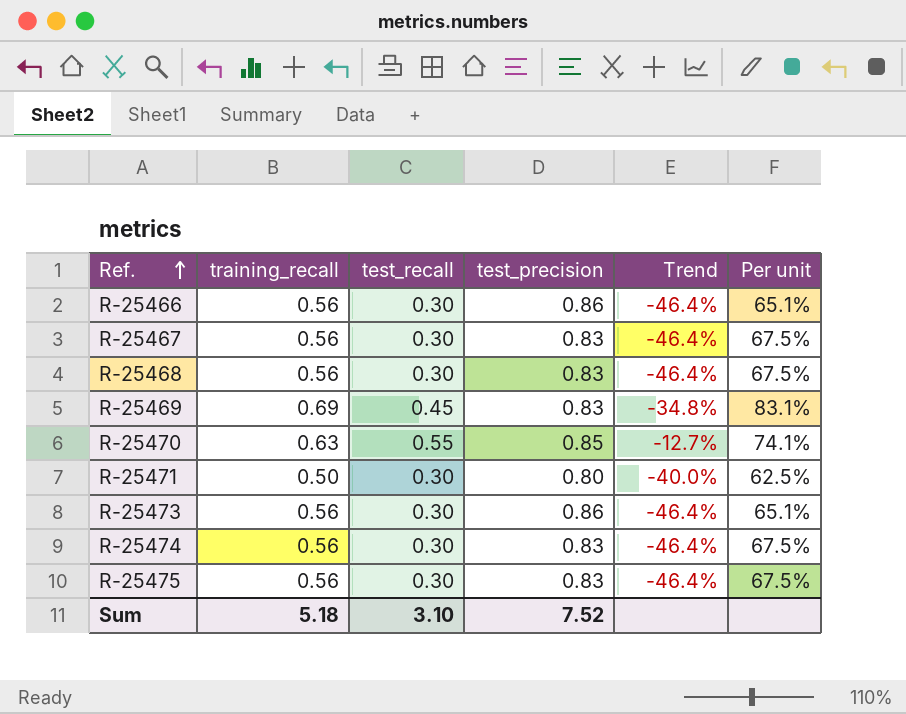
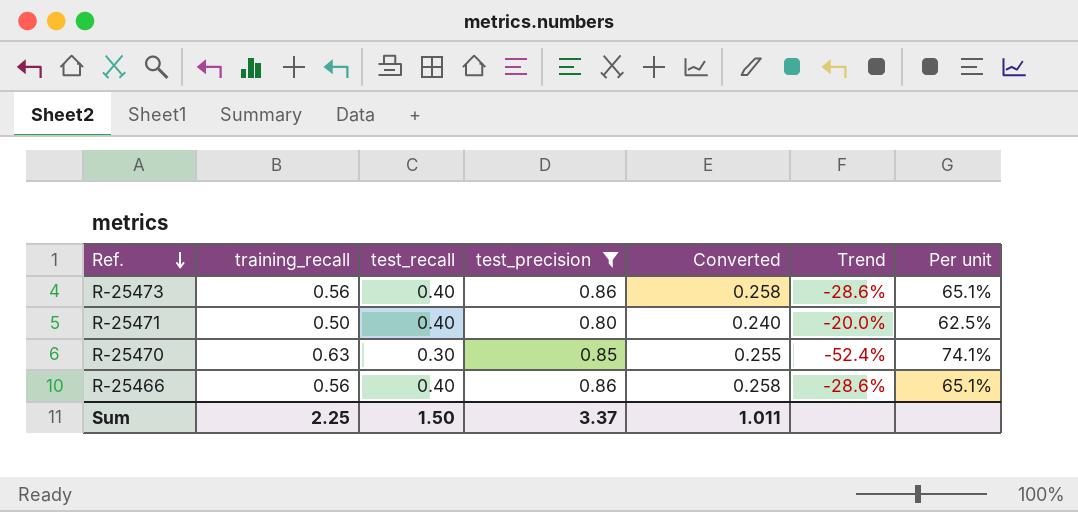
filter: none -> test_precision != 0.83
row order: Ref. ascending -> Ref. descending
column Converted | formula: none -> [test_precision] * 0.3
R-25473 | test_recall: 0.30 -> 0.40
R-25473 | Trend: -46.4% -> -28.6%
R-25471 | test_recall: 0.30 -> 0.40
R-25471 | Trend: -40.0% -> -20.0%
R-25470 | test_recall: 0.55 -> 0.30
R-25470 | Trend: -12.7% -> -52.4%
R-25466 | test_recall: 0.30 -> 0.40
R-25466 | Trend: -46.4% -> -28.6%
Sum | training_recall: 5.18 -> 2.25
Sum | test_recall: 3.10 -> 1.50
Sum | test_precision: 7.52 -> 3.37

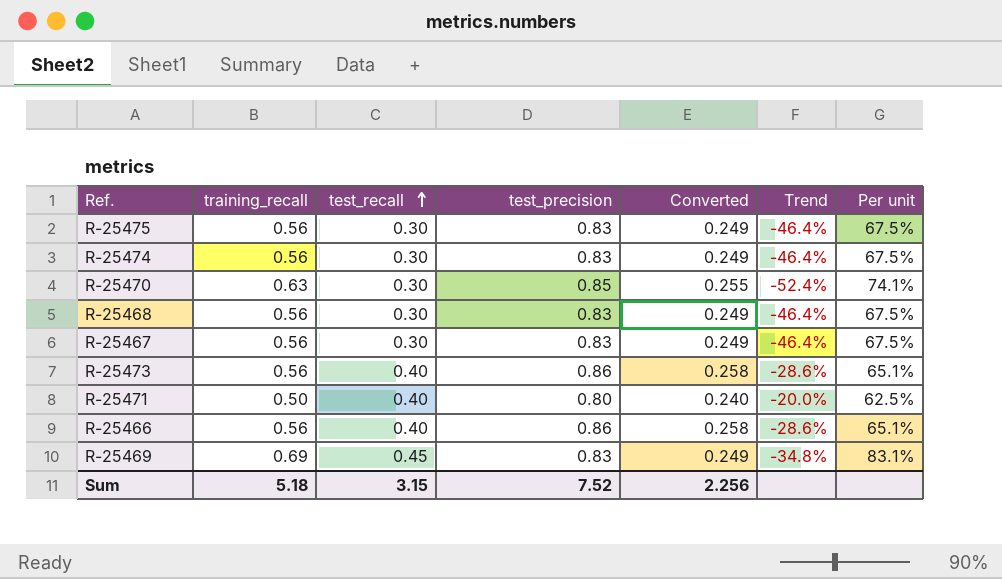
filter: test_precision != 0.83 -> none
row order: Ref. descending -> test_recall ascending
Sum | training_recall: 2.25 -> 5.18
Sum | test_recall: 1.50 -> 3.15
Sum | test_precision: 3.37 -> 7.52
Sum | Converted: 1.011 -> 2.256

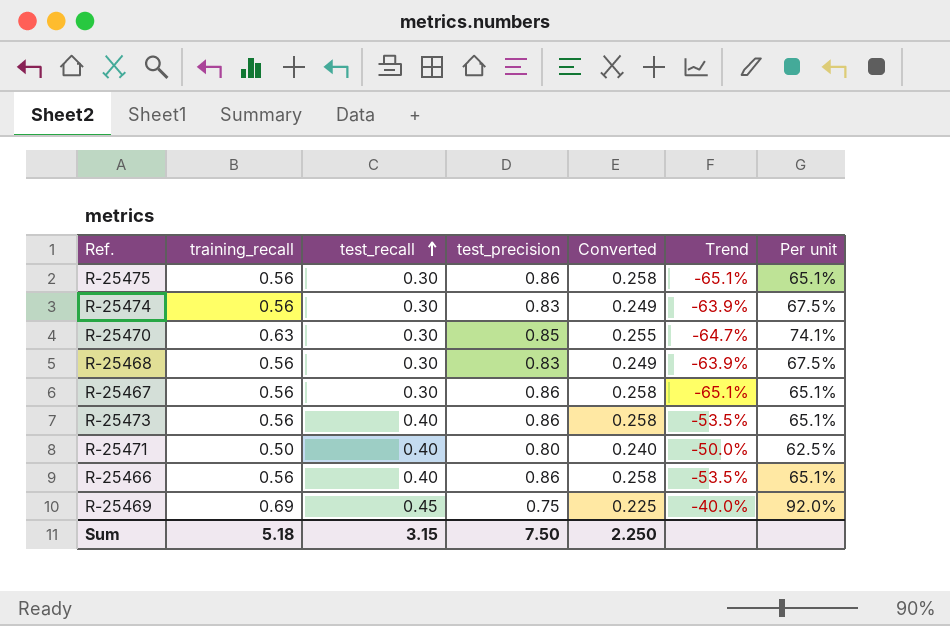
column Trend | formula: ([test_recall] - [training_recall]) / [training_recall] -> ([test_recall] - [test_precision]) / [test_precision]
R-25475 | test_precision: 0.83 -> 0.86
R-25475 | Converted: 0.249 -> 0.258
R-25475 | Per unit: 67.5% -> 65.1%
R-25467 | test_precision: 0.83 -> 0.86
R-25467 | Converted: 0.249 -> 0.258
R-25467 | Per unit: 67.5% -> 65.1%
R-25469 | test_precision: 0.83 -> 0.75
R-25469 | Converted: 0.249 -> 0.225
R-25469 | Per unit: 83.1% -> 92.0%
Sum | test_precision: 7.52 -> 7.50
Sum | Converted: 2.256 -> 2.250

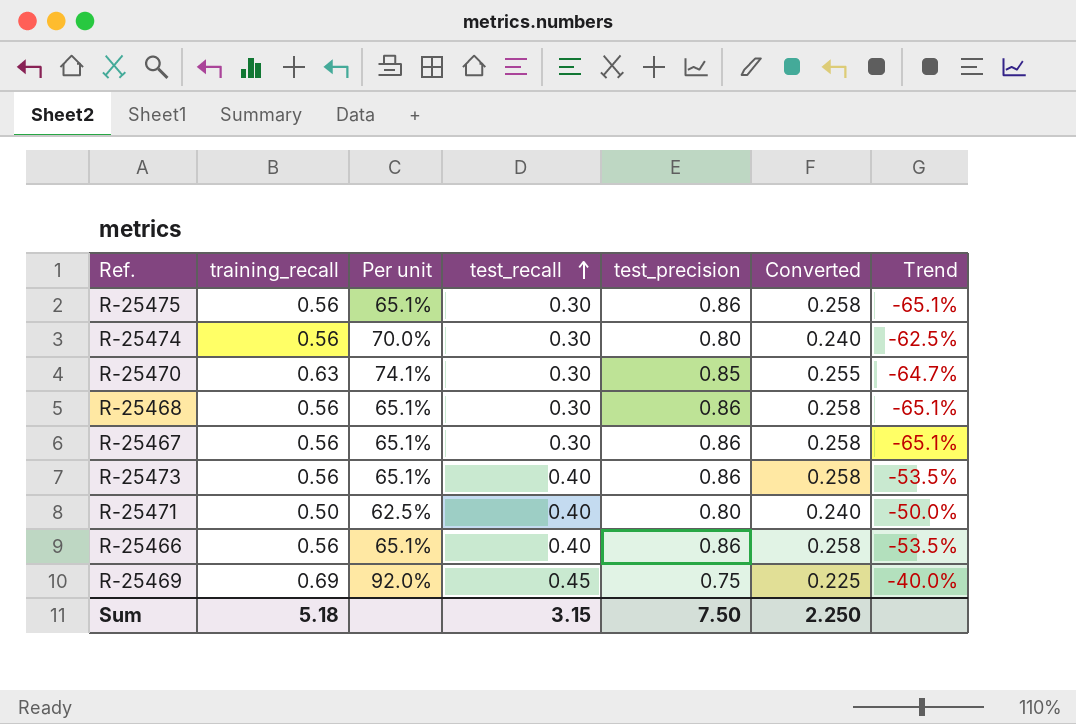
column Per unit | position: 7 -> 3
R-25474 | Per unit: 67.5% -> 70.0%
R-25474 | test_precision: 0.83 -> 0.80
R-25474 | Converted: 0.249 -> 0.240
R-25474 | Trend: -63.9% -> -62.5%
R-25468 | Per unit: 67.5% -> 65.1%
R-25468 | test_precision: 0.83 -> 0.86
R-25468 | Converted: 0.249 -> 0.258
R-25468 | Trend: -63.9% -> -65.1%

